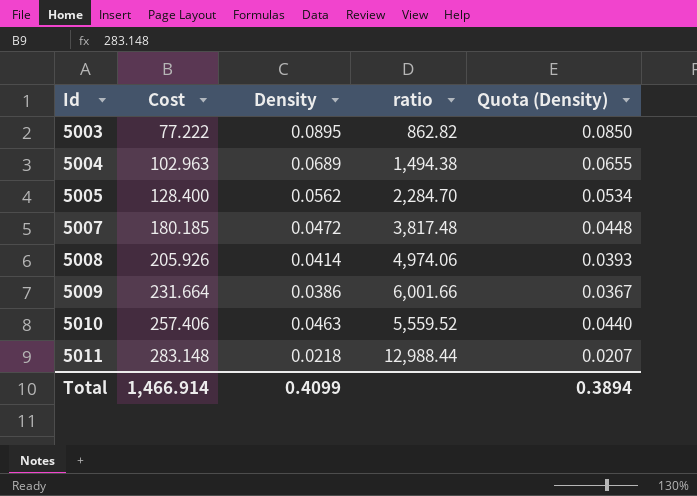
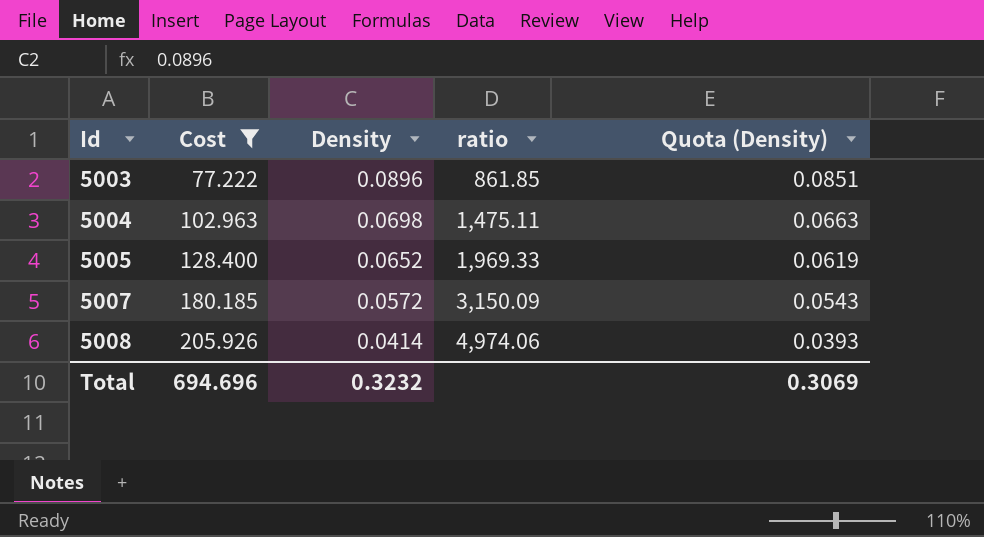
filter: none -> Cost <= 205.926
5003 | Density: 0.0895 -> 0.0896
5003 | ratio: 862.82 -> 861.85
5003 | Quota (Density): 0.0850 -> 0.0851
5004 | Density: 0.0689 -> 0.0698
5004 | ratio: 1,494.38 -> 1,475.11
5004 | Quota (Density): 0.0655 -> 0.0663
5005 | Density: 0.0562 -> 0.0652
5005 | ratio: 2,284.70 -> 1,969.33
5005 | Quota (Density): 0.0534 -> 0.0619
5007 | Density: 0.0472 -> 0.0572
5007 | ratio: 3,817.48 -> 3,150.09
5007 | Quota (Density): 0.0448 -> 0.0543
Total | Cost: 1,466.914 -> 694.696
Total | Density: 0.4099 -> 0.3232
Total | Quota (Density): 0.3894 -> 0.3069

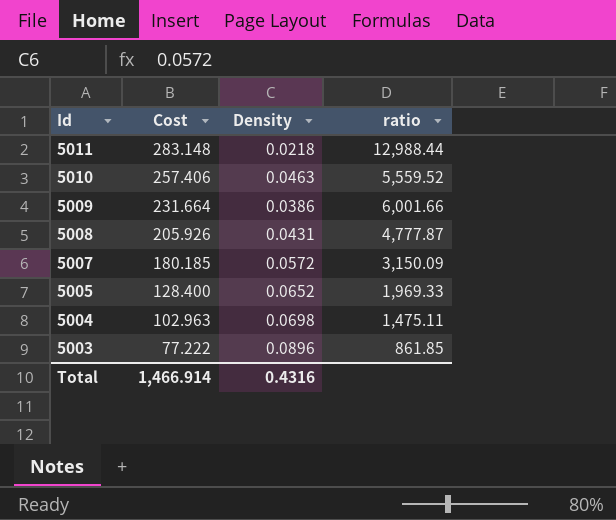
filter: Cost <= 205.926 -> none
row order: Id ascending -> Id descending
column Quota (Density) | formula: [Density] * 0.95 -> none
5008 | Density: 0.0414 -> 0.0431
5008 | ratio: 4,974.06 -> 4,777.87
Total | Cost: 694.696 -> 1,466.914
Total | Density: 0.3232 -> 0.4316

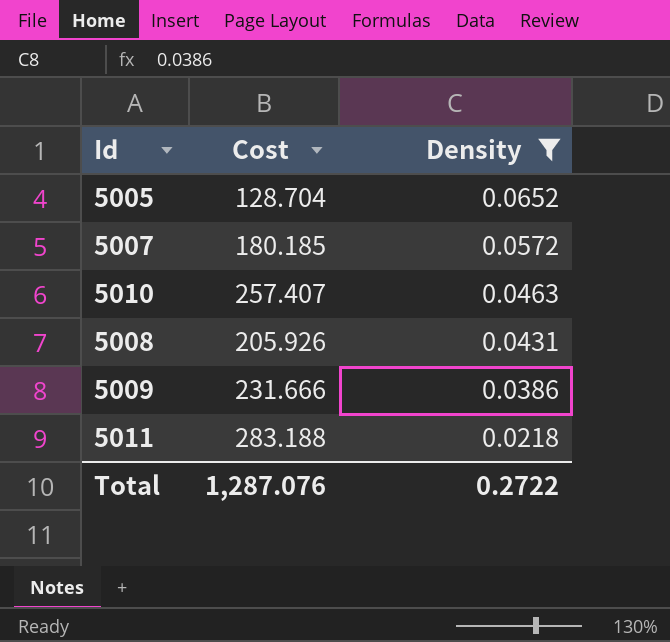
filter: none -> Density <= 0.0652
row order: Id descending -> Density descending
column ratio | formula: [Cost] / [Density] -> none
5005 | Cost: 128.400 -> 128.704
5010 | Cost: 257.406 -> 257.407
5009 | Cost: 231.664 -> 231.666
5011 | Cost: 283.148 -> 283.188
Total | Cost: 1,466.914 -> 1,287.076
Total | Density: 0.4316 -> 0.2722

